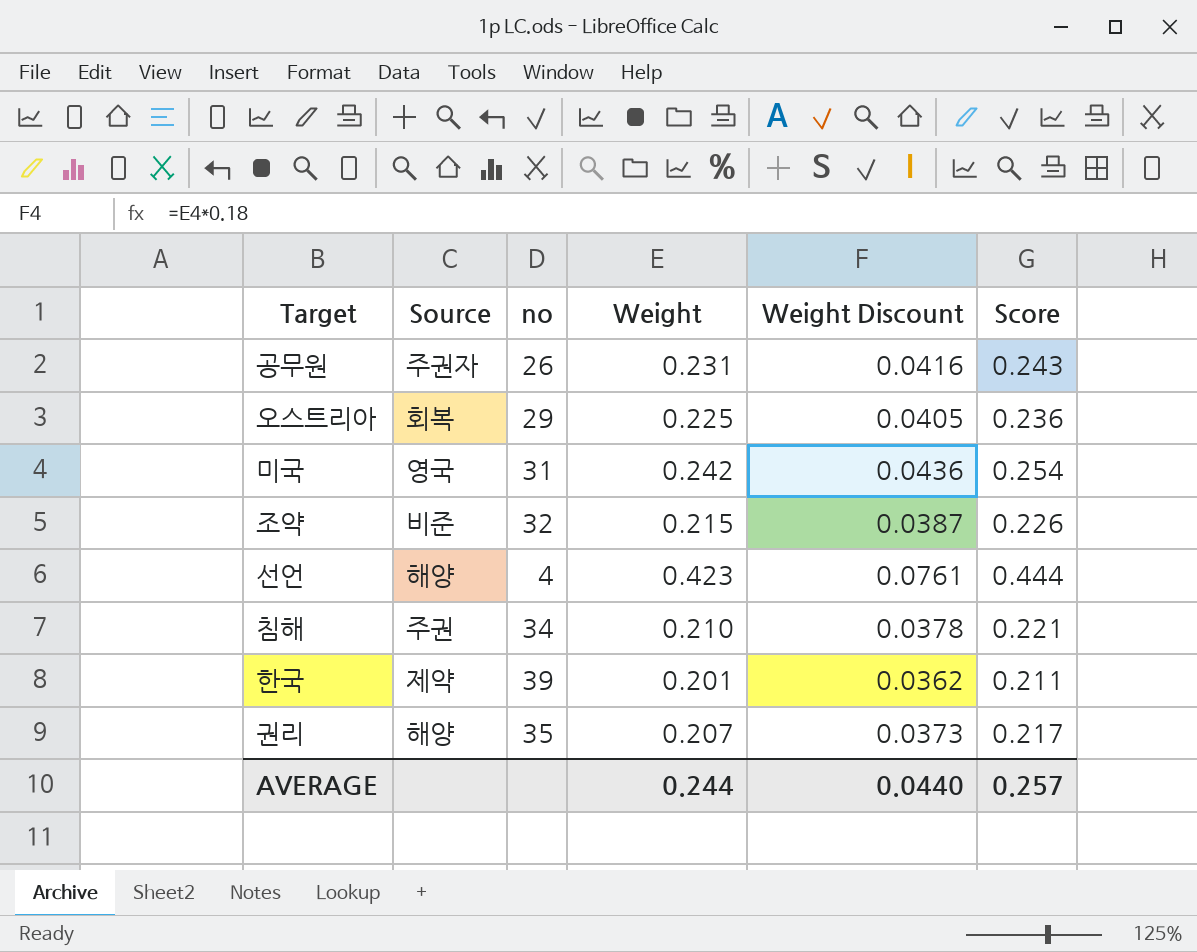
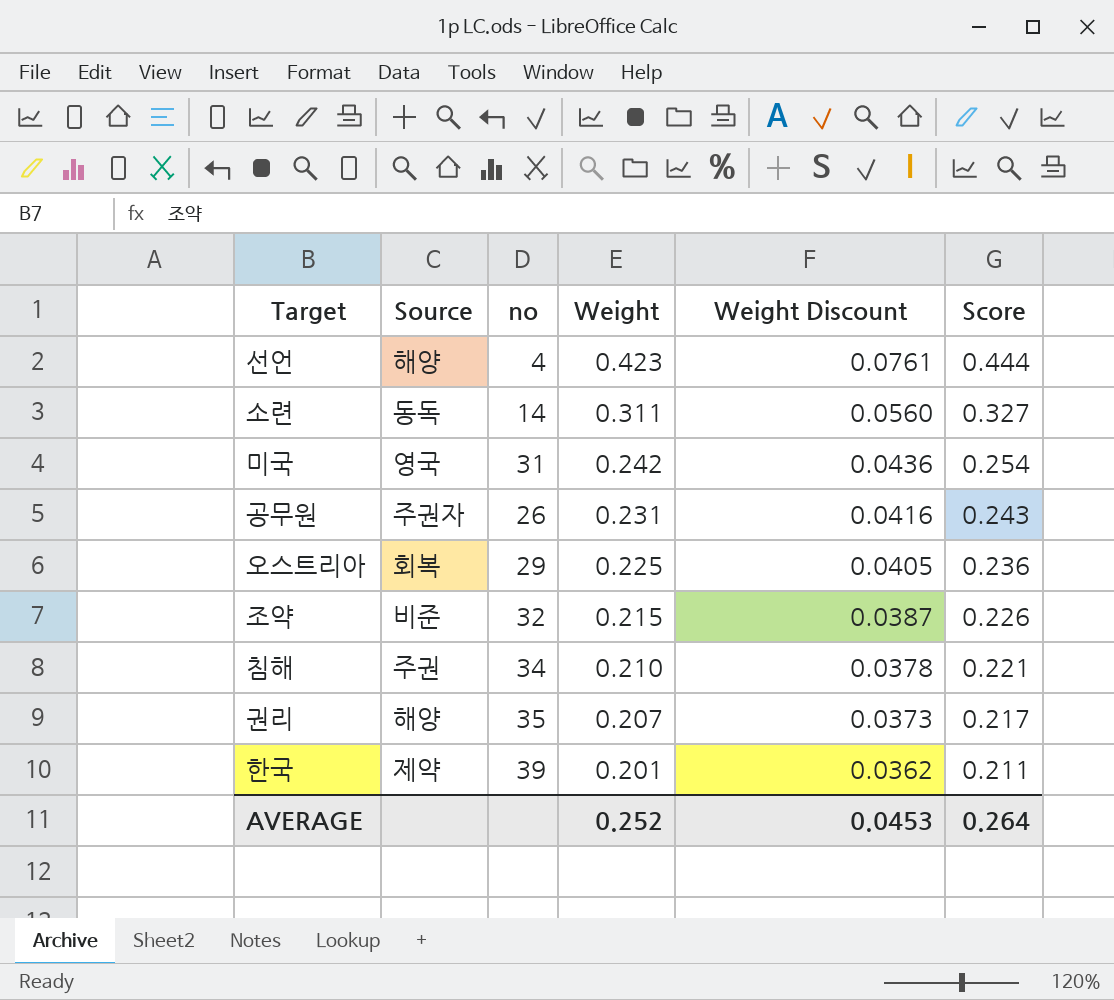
row order: none -> Weight descending
row 소련: none -> 동독 | 14 | 0.311 | 0.0560 | 0.327
AVERAGE | Weight: 0.244 -> 0.252
AVERAGE | Weight Discount: 0.0440 -> 0.0453
AVERAGE | Score: 0.257 -> 0.264

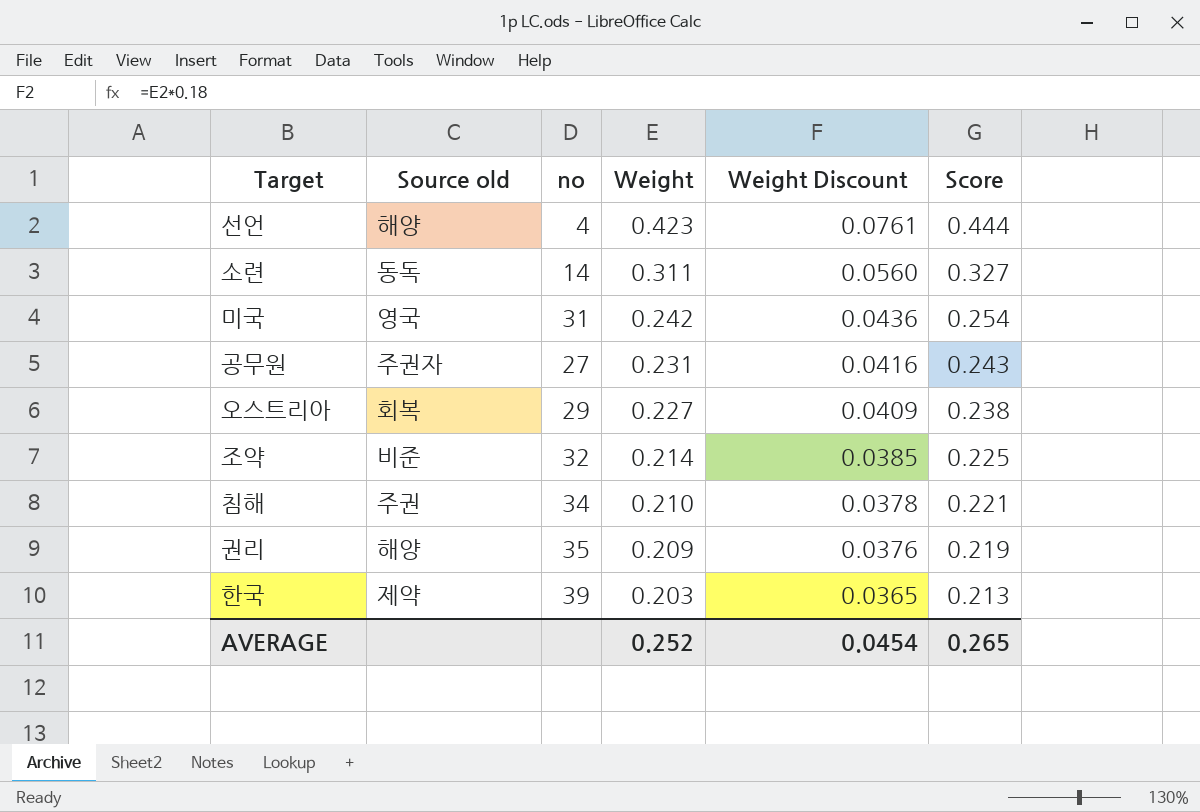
column name: Source -> Source old
공무원 | no: 26 -> 27
오스트리아 | Weight: 0.225 -> 0.227
오스트리아 | Weight Discount: 0.0405 -> 0.0409
오스트리아 | Score: 0.236 -> 0.238
조약 | Weight: 0.215 -> 0.214
조약 | Weight Discount: 0.0387 -> 0.0385
조약 | Score: 0.226 -> 0.225
권리 | Weight: 0.207 -> 0.209
권리 | Weight Discount: 0.0373 -> 0.0376
권리 | Score: 0.217 -> 0.219
한국 | Weight: 0.201 -> 0.203
한국 | Weight Discount: 0.0362 -> 0.0365
한국 | Score: 0.211 -> 0.213
AVERAGE | Weight Discount: 0.0453 -> 0.0454
AVERAGE | Score: 0.264 -> 0.265

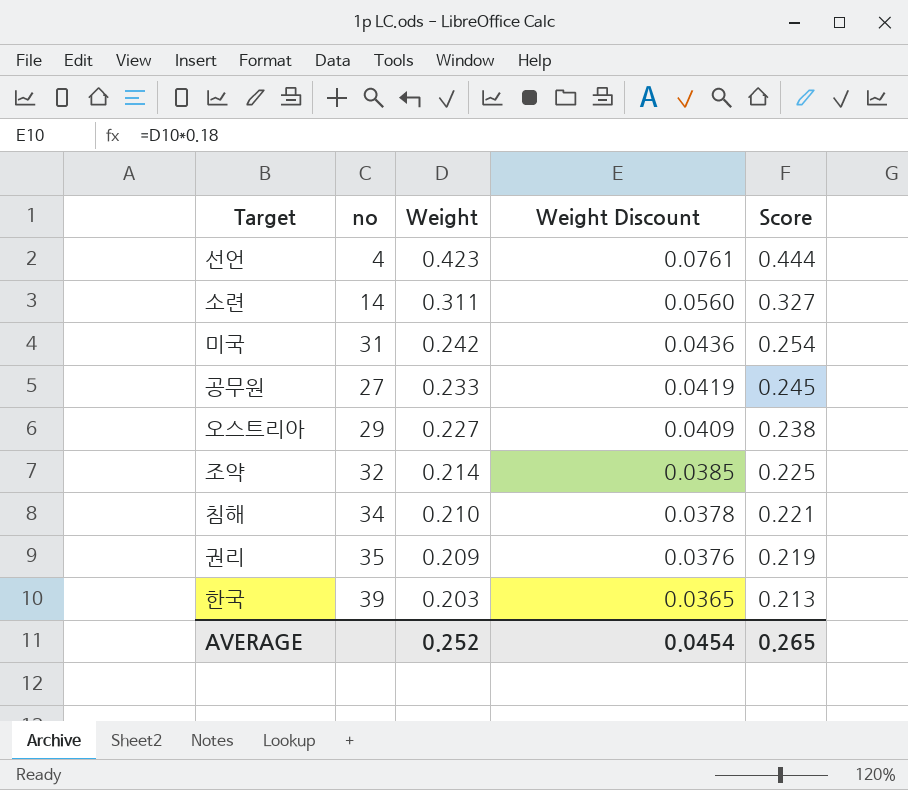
column Source old | position: 2 -> none
공무원 | Weight: 0.231 -> 0.233
공무원 | Weight Discount: 0.0416 -> 0.0419
공무원 | Score: 0.243 -> 0.245

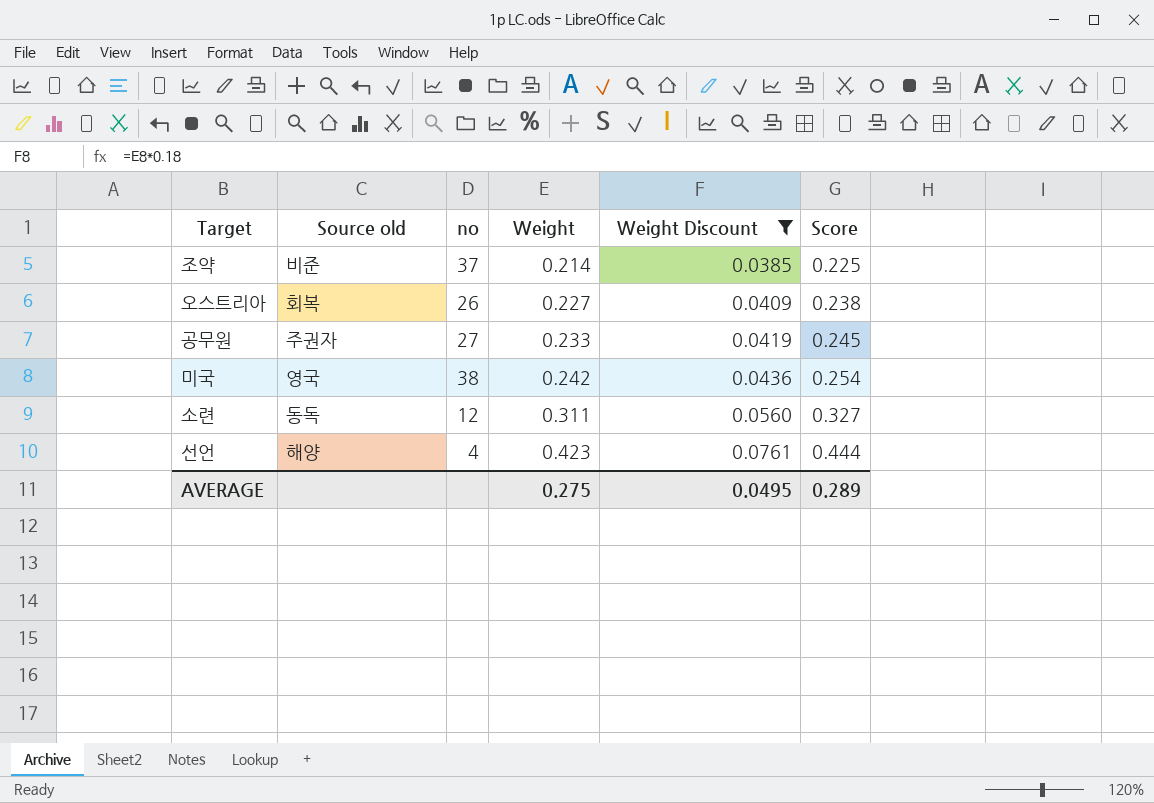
filter: none -> Weight Discount >= 0.0385
row order: Weight descending -> Weight ascending
column Source old | position: none -> 2
조약 | no: 32 -> 37
오스트리아 | no: 29 -> 26
미국 | no: 31 -> 38
소련 | no: 14 -> 12
AVERAGE | Weight: 0.252 -> 0.275
AVERAGE | Weight Discount: 0.0454 -> 0.0495
AVERAGE | Score: 0.265 -> 0.289

